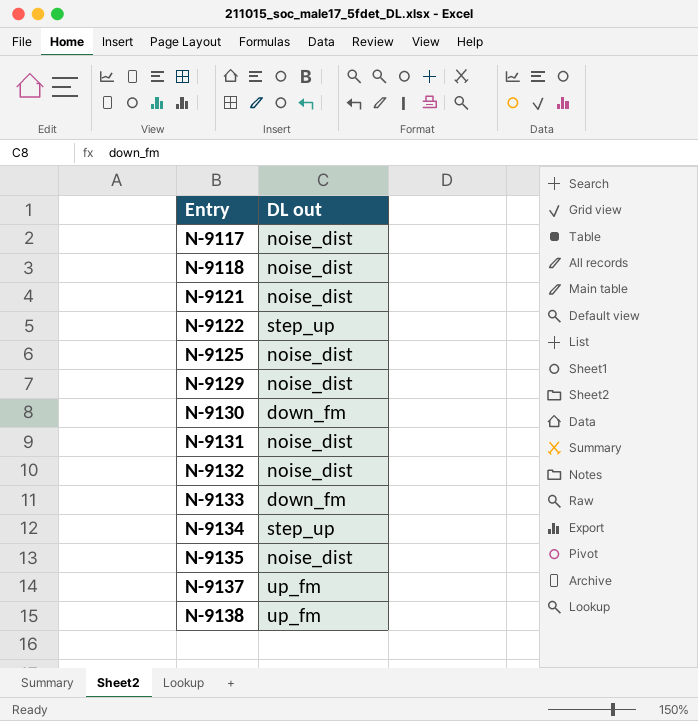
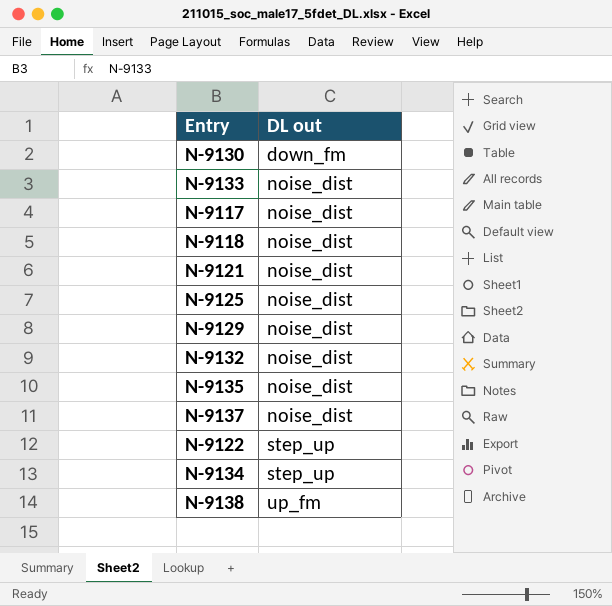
row order: Entry ascending -> DL out ascending
row N-9131: noise_dist -> none
N-9133 | DL out: down_fm -> noise_dist
N-9137 | DL out: up_fm -> noise_dist

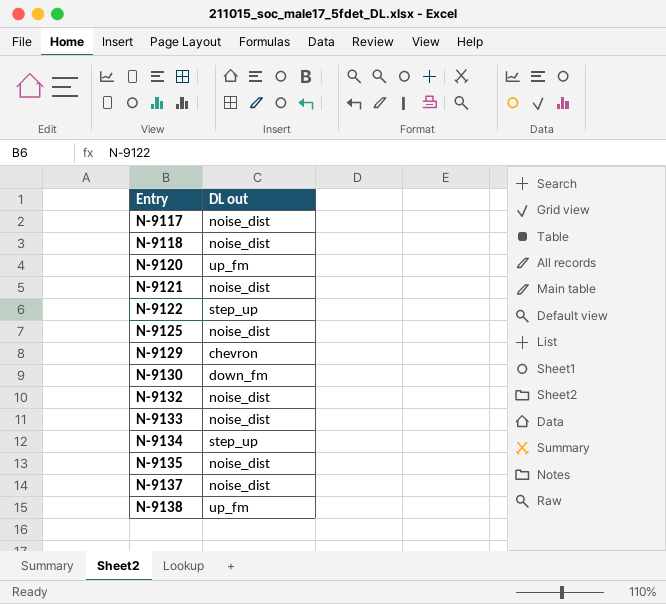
row order: DL out ascending -> Entry ascending
row N-9120: none -> up_fm
N-9129 | DL out: noise_dist -> chevron

